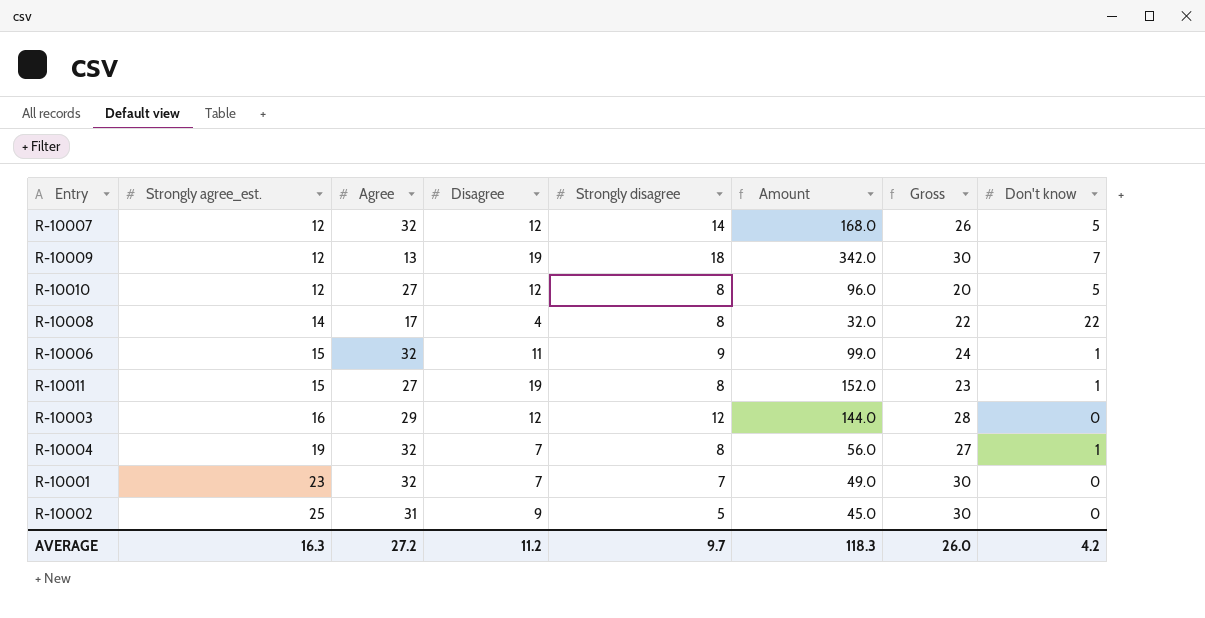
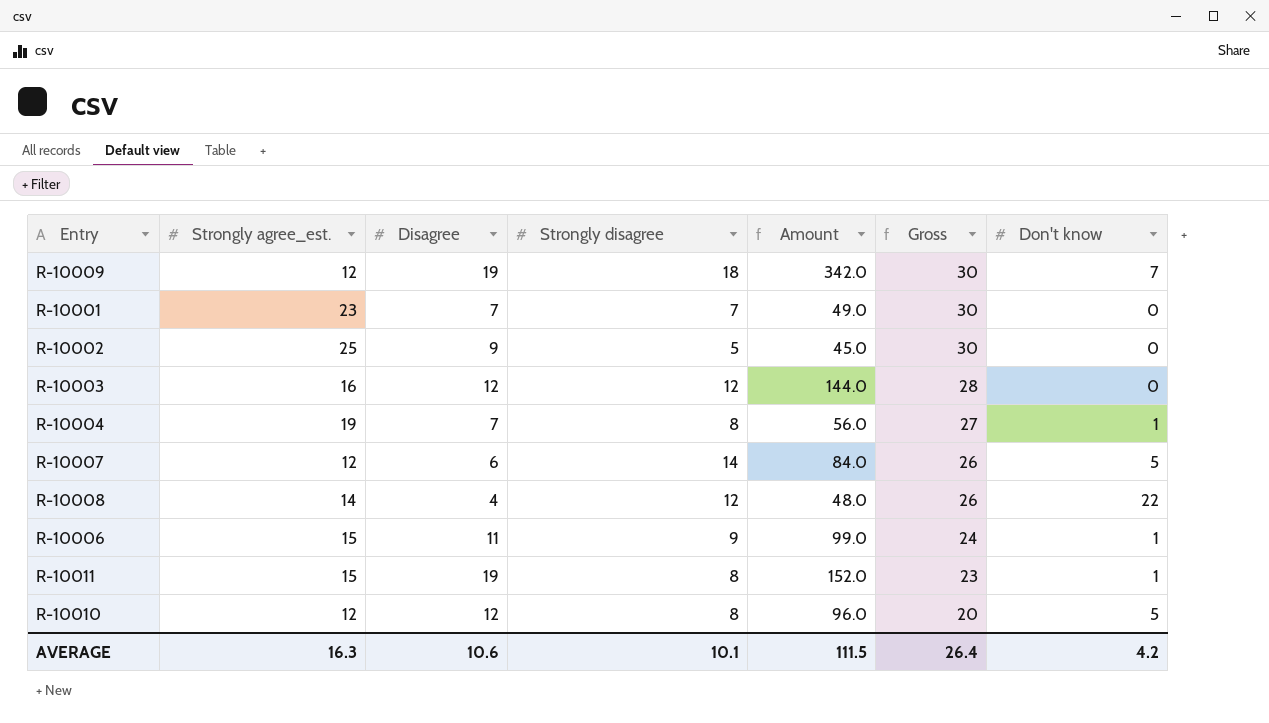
row order: Strongly agree_est. ascending -> Gross descending
column Agree | position: 3 -> none
R-10007 | Disagree: 12 -> 6
R-10007 | Amount: 168.0 -> 84.0
R-10008 | Strongly disagree: 8 -> 12
R-10008 | Amount: 32.0 -> 48.0
R-10008 | Gross: 22 -> 26
AVERAGE | Disagree: 11.2 -> 10.6
AVERAGE | Strongly disagree: 9.7 -> 10.1
AVERAGE | Amount: 118.3 -> 111.5
AVERAGE | Gross: 26.0 -> 26.4

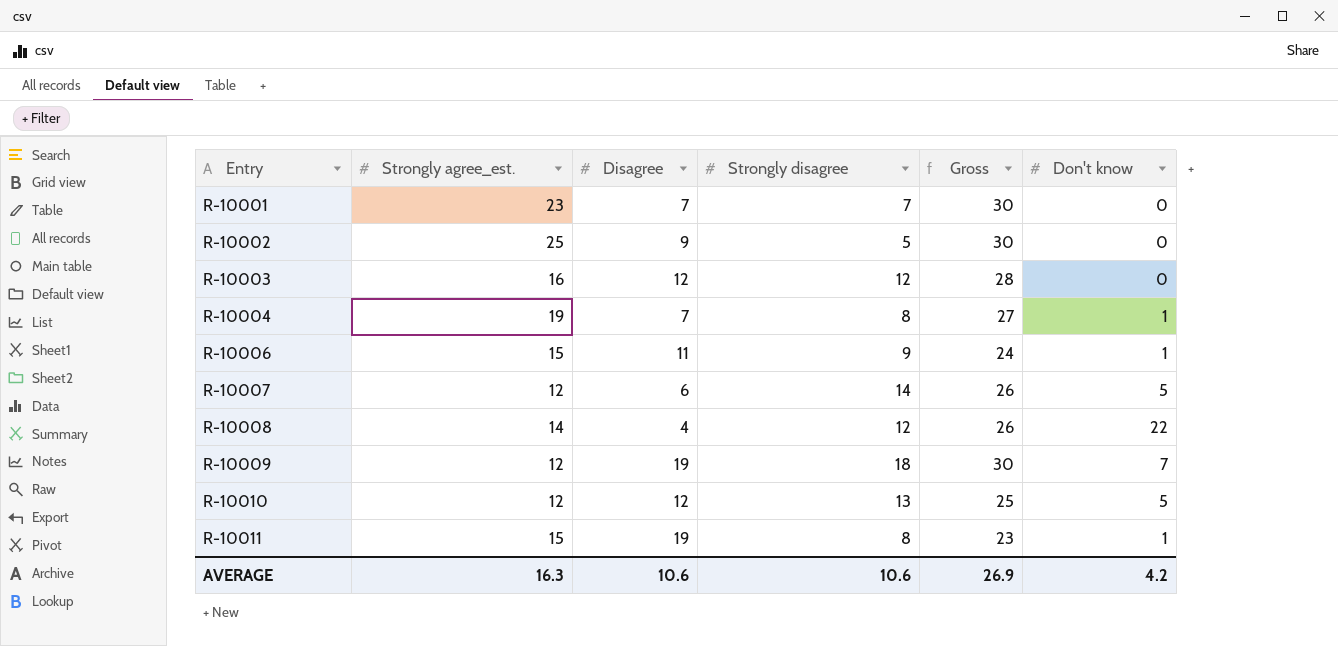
row order: Gross descending -> Entry ascending
column Amount | formula: [Disagree] * [Strongly disagree] -> none
R-10010 | Strongly disagree: 8 -> 13
R-10010 | Gross: 20 -> 25
AVERAGE | Strongly disagree: 10.1 -> 10.6
AVERAGE | Gross: 26.4 -> 26.9

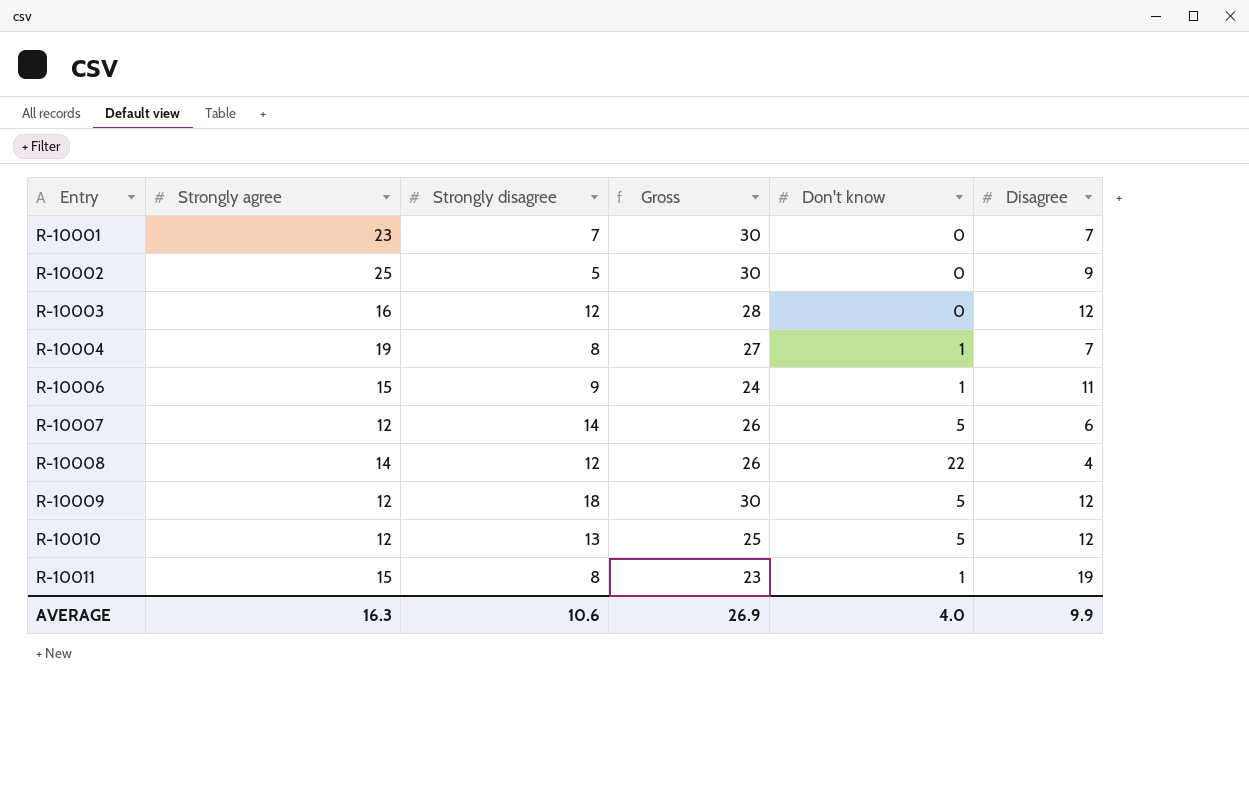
column name: Strongly agree_est. -> Strongly agree
column Disagree | position: 3 -> 6
R-10009 | Don't know: 7 -> 5
R-10009 | Disagree: 19 -> 12
AVERAGE | Don't know: 4.2 -> 4.0
AVERAGE | Disagree: 10.6 -> 9.9

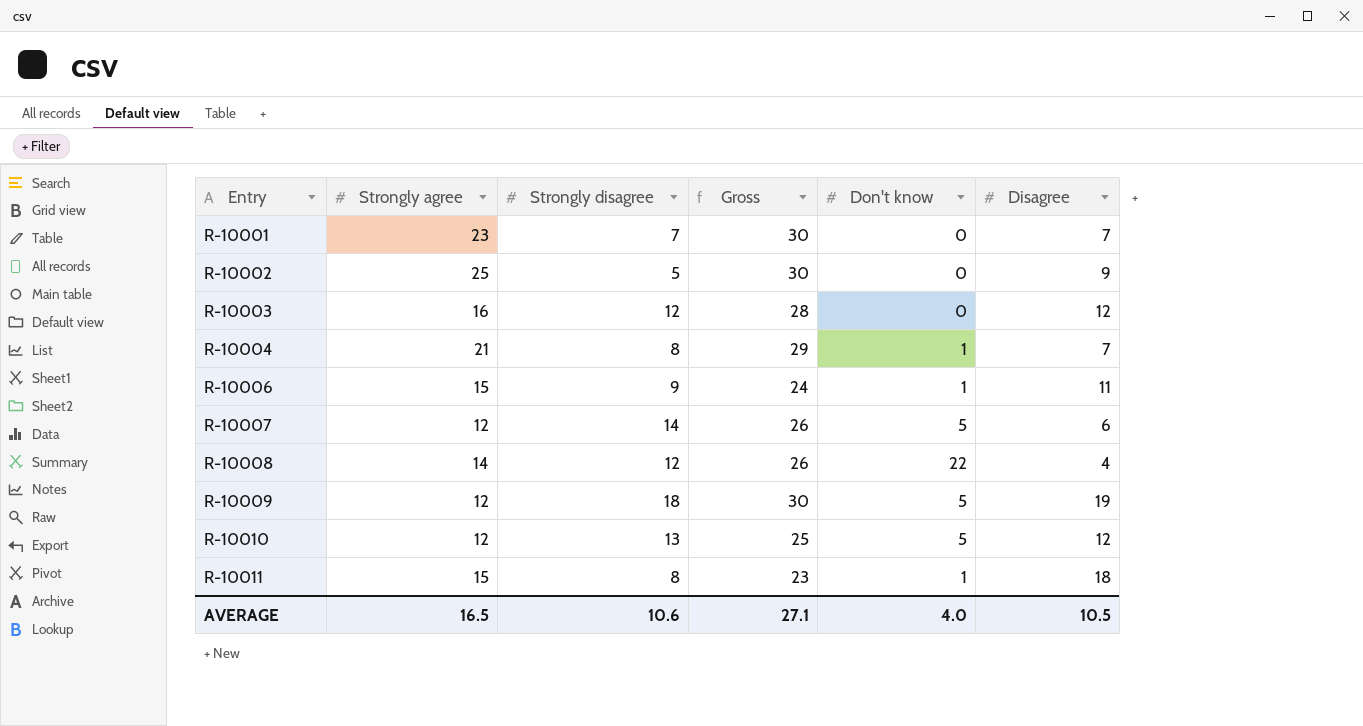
R-10004 | Strongly agree: 19 -> 21
R-10004 | Gross: 27 -> 29
R-10009 | Disagree: 12 -> 19
R-10011 | Disagree: 19 -> 18
AVERAGE | Strongly agree: 16.3 -> 16.5
AVERAGE | Gross: 26.9 -> 27.1
AVERAGE | Disagree: 9.9 -> 10.5

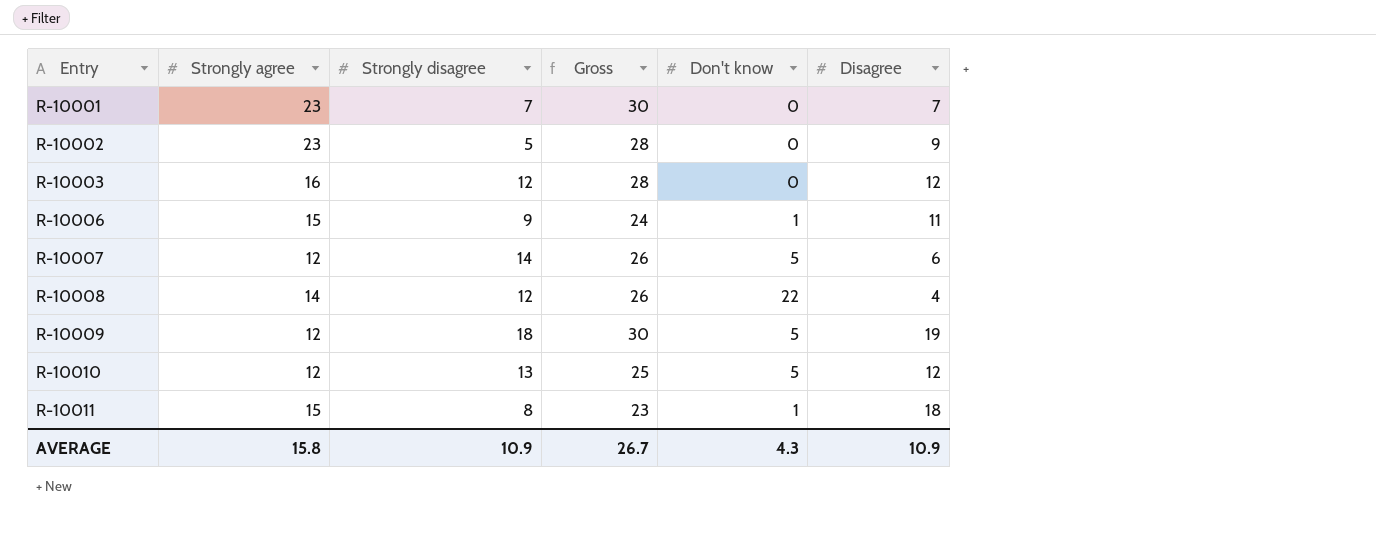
row R-10004: 21 | 8 | 29 | 1 | 7 -> none
R-10002 | Strongly agree: 25 -> 23
R-10002 | Gross: 30 -> 28
AVERAGE | Strongly agree: 16.5 -> 15.8
AVERAGE | Strongly disagree: 10.6 -> 10.9
AVERAGE | Gross: 27.1 -> 26.7
AVERAGE | Don't know: 4.0 -> 4.3
AVERAGE | Disagree: 10.5 -> 10.9

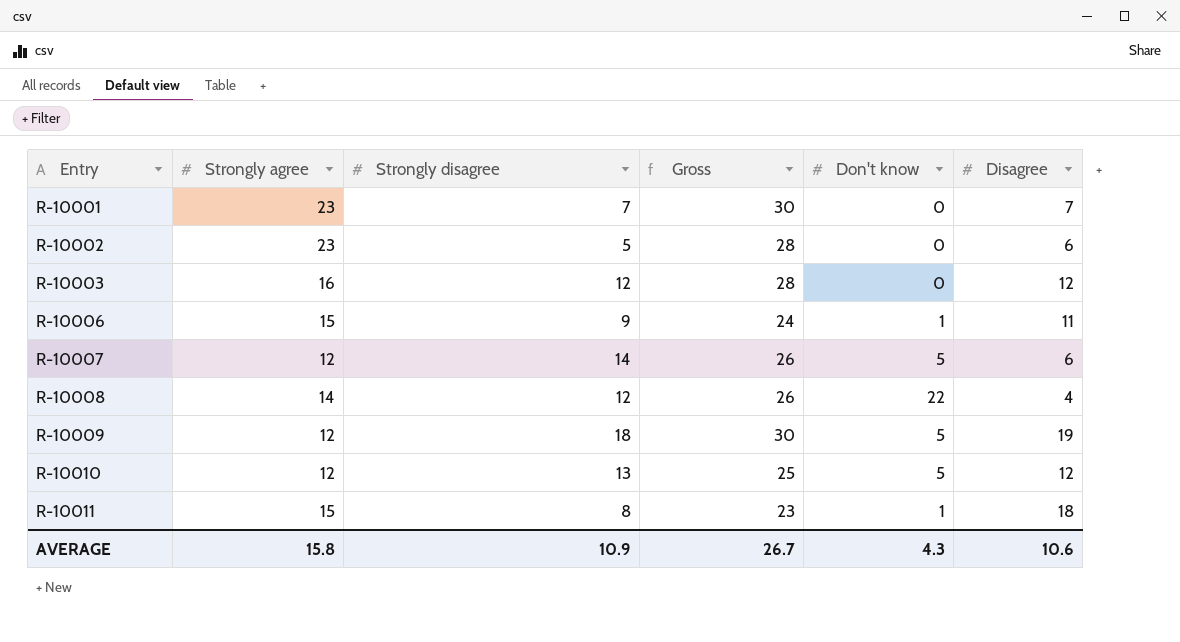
R-10002 | Disagree: 9 -> 6
AVERAGE | Disagree: 10.9 -> 10.6

